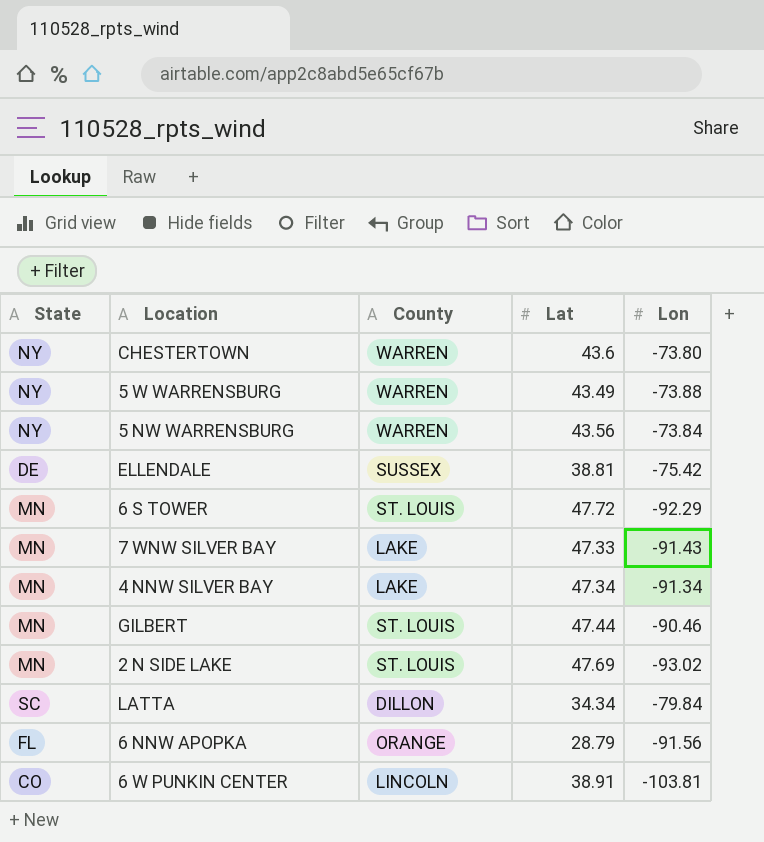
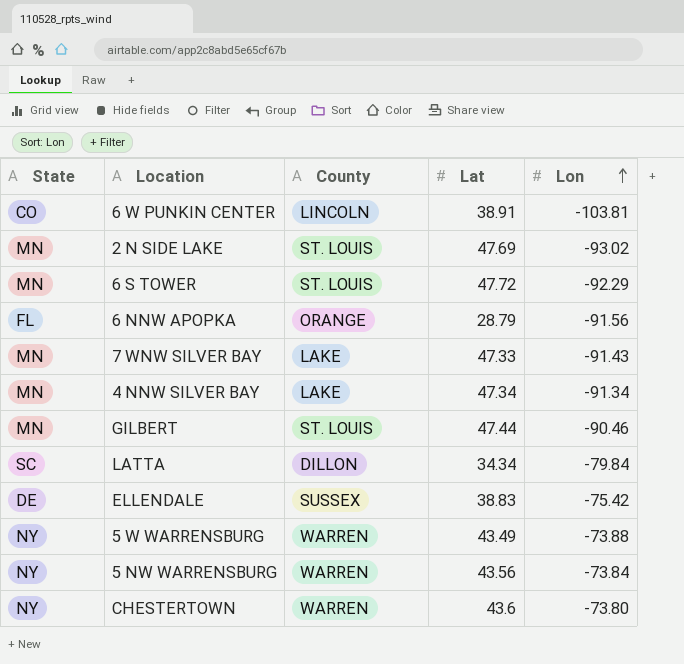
row order: none -> Lon ascending
ELLENDALE | Lat: 38.81 -> 38.83

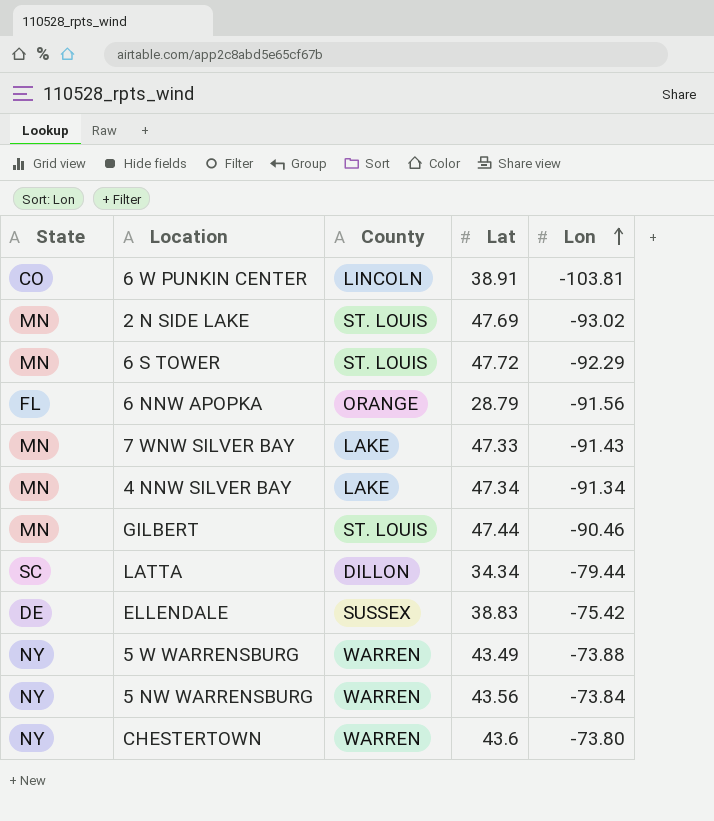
LATTA | Lon: -79.84 -> -79.44

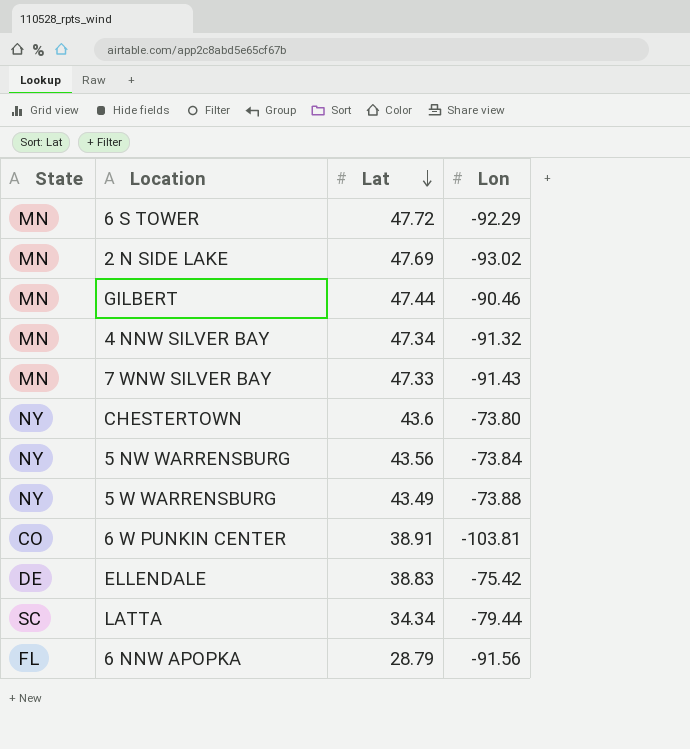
row order: Lon ascending -> Lat descending
column County | position: 3 -> none
4 NNW SILVER BAY | Lon: -91.34 -> -91.32

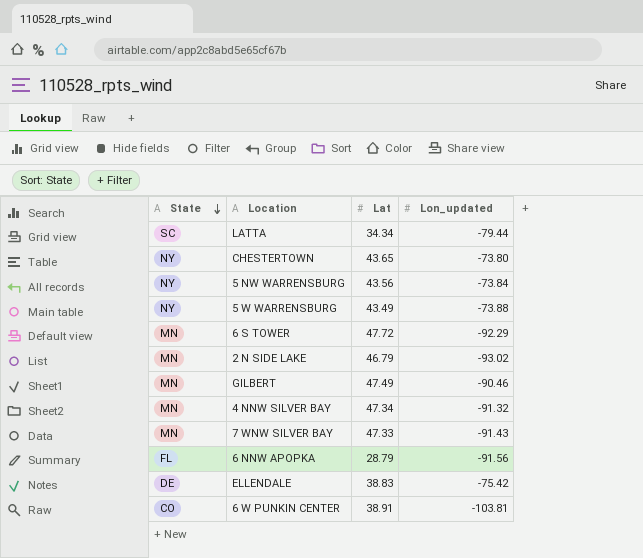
row order: Lat descending -> State descending
column name: Lon -> Lon_updated
CHESTERTOWN | Lat: 43.6 -> 43.65
2 N SIDE LAKE | Lat: 47.69 -> 46.79
GILBERT | Lat: 47.44 -> 47.49

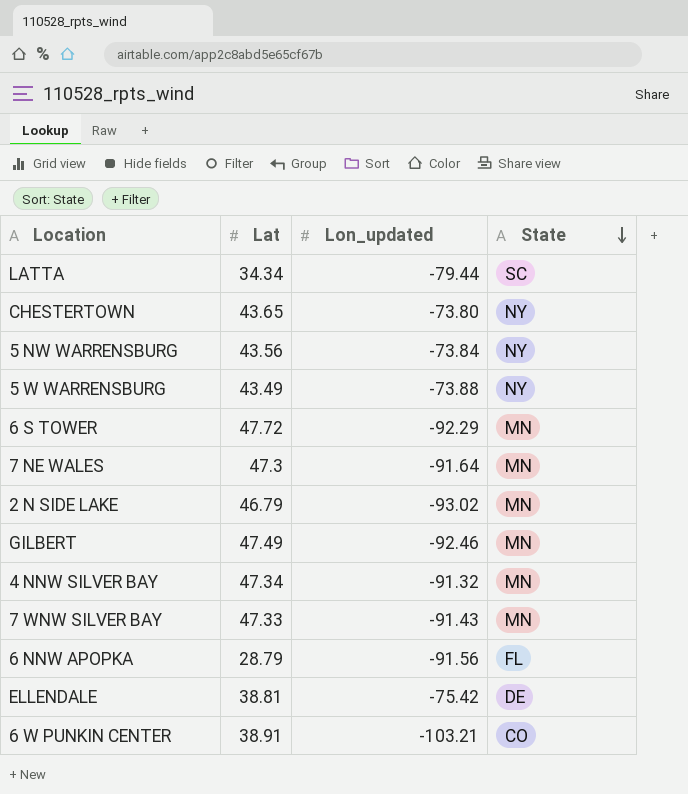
column State | position: 1 -> 4
row 7 NE WALES: none -> 47.3 | -91.64 | MN
GILBERT | Lon_updated: -90.46 -> -92.46
ELLENDALE | Lat: 38.83 -> 38.81
6 W PUNKIN CENTER | Lon_updated: -103.81 -> -103.21

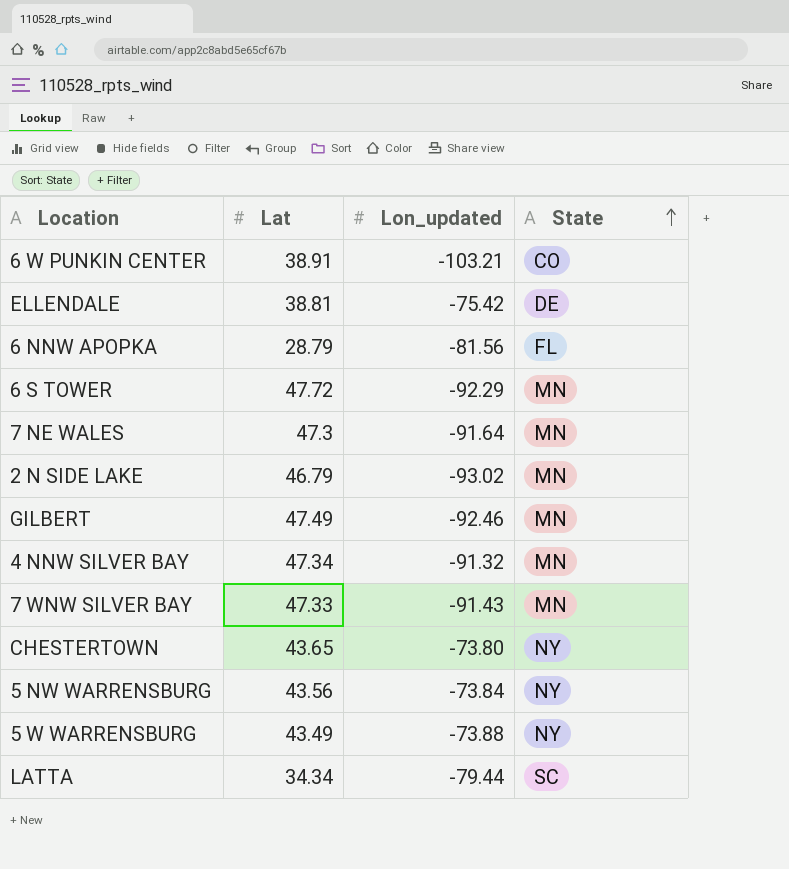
row order: State descending -> State ascending
6 NNW APOPKA | Lon_updated: -91.56 -> -81.56

